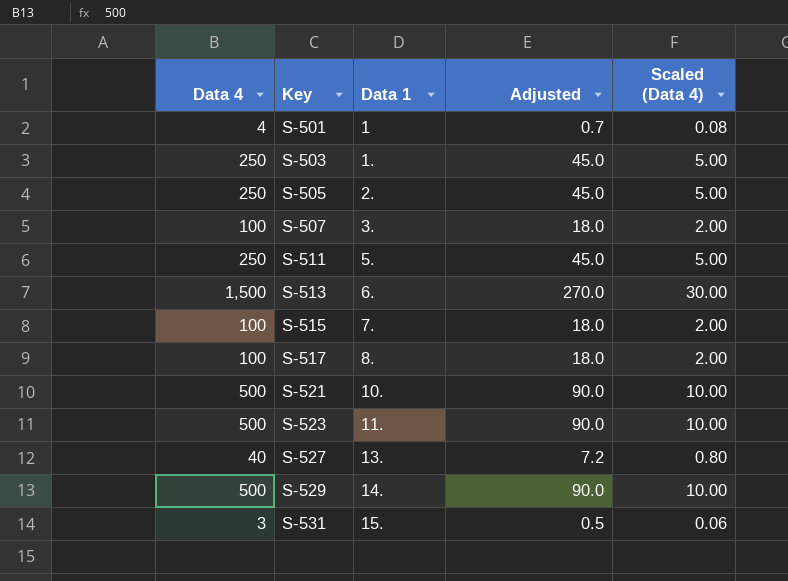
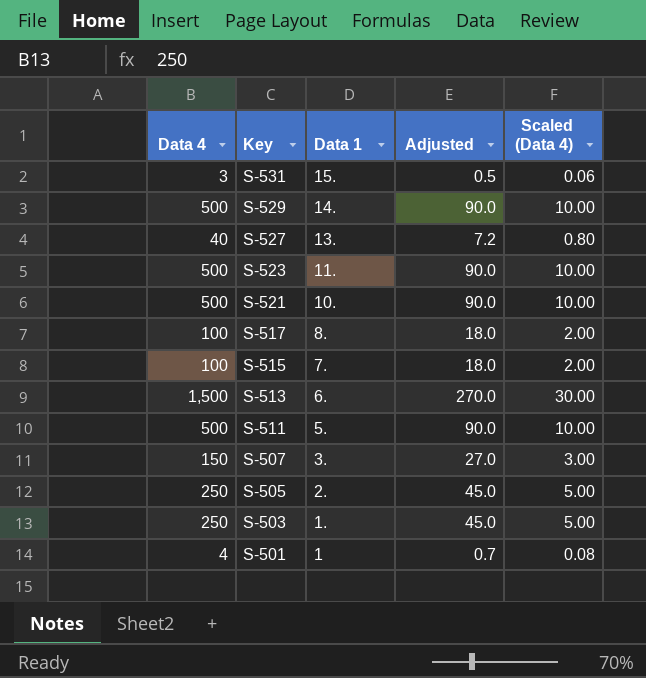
row order: Key ascending -> Key descending
S-511 | Data 4: 250 -> 500
S-511 | Adjusted: 45.0 -> 90.0
S-511 | Scaled (Data 4): 5.00 -> 10.00
S-507 | Data 4: 100 -> 150
S-507 | Adjusted: 18.0 -> 27.0
S-507 | Scaled (Data 4): 2.00 -> 3.00

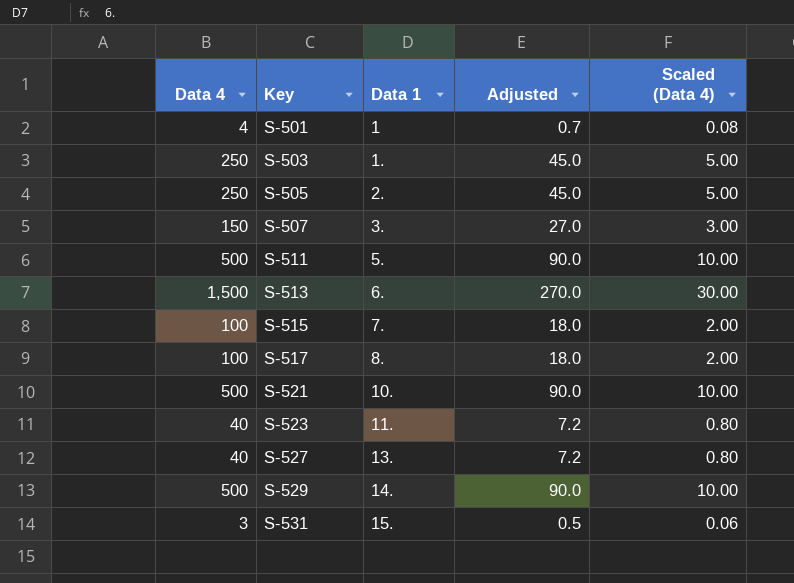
row order: Key descending -> Key ascending
S-523 | Data 4: 500 -> 40
S-523 | Adjusted: 90.0 -> 7.2
S-523 | Scaled (Data 4): 10.00 -> 0.80

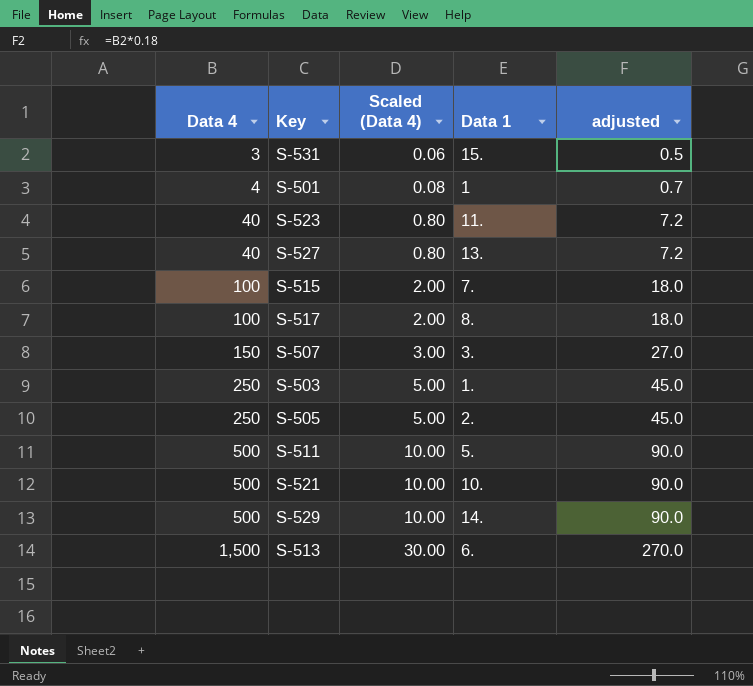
row order: Key ascending -> Data 4 ascending
column Scaled (Data 4) | position: 5 -> 3
column name: Adjusted -> adjusted

